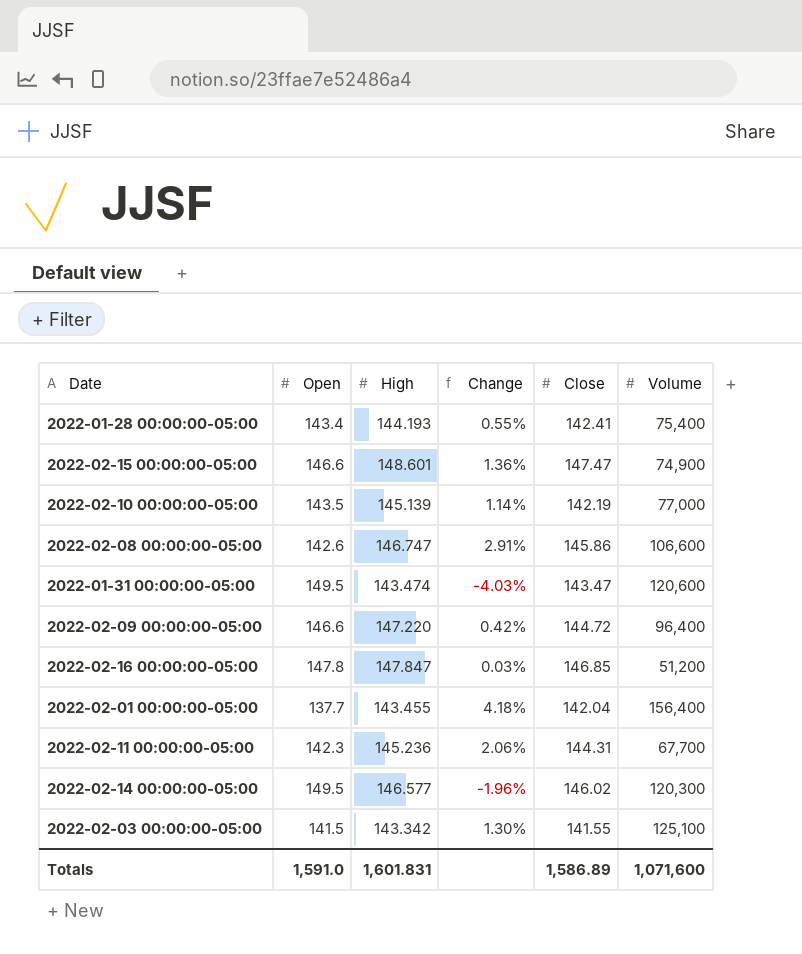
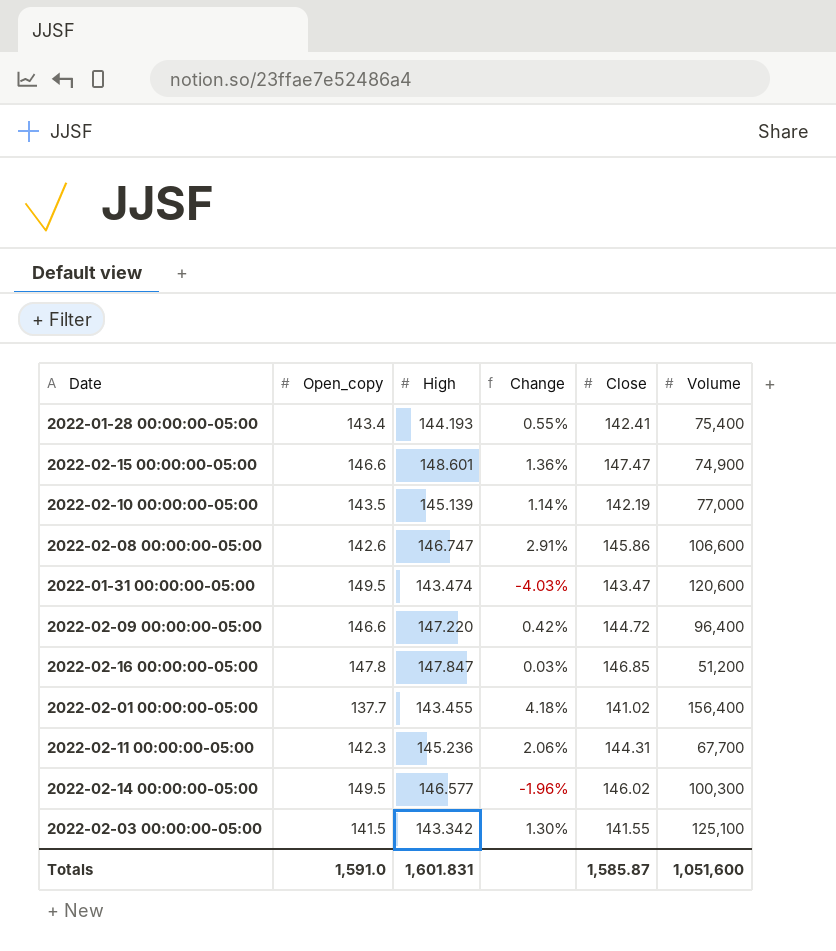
column name: Open -> Open_copy
2022-02-01 00:00:00-05:00 | Close: 142.04 -> 141.02
2022-02-14 00:00:00-05:00 | Volume: 120,300 -> 100,300
Totals | Close: 1,586.89 -> 1,585.87
Totals | Volume: 1,071,600 -> 1,051,600

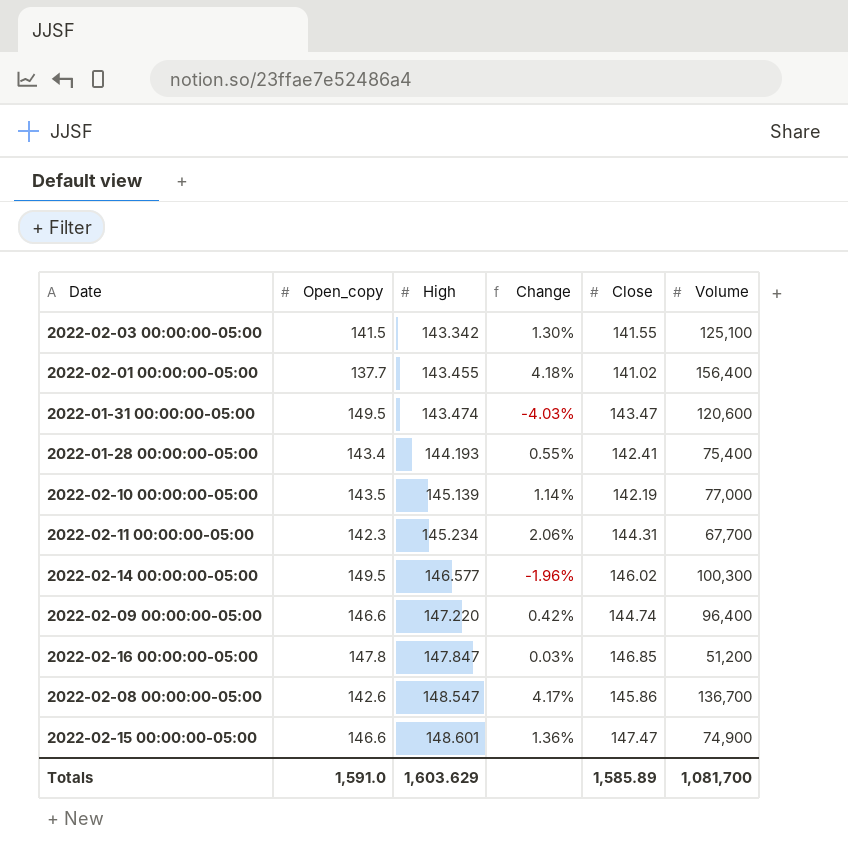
row order: none -> High ascending
2022-02-11 00:00:00-05:00 | High: 145.236 -> 145.234
2022-02-09 00:00:00-05:00 | Close: 144.72 -> 144.74
2022-02-08 00:00:00-05:00 | High: 146.747 -> 148.547
2022-02-08 00:00:00-05:00 | Change: 2.91% -> 4.17%
2022-02-08 00:00:00-05:00 | Volume: 106,600 -> 136,700
Totals | High: 1,601.831 -> 1,603.629
Totals | Close: 1,585.87 -> 1,585.89
Totals | Volume: 1,051,600 -> 1,081,700

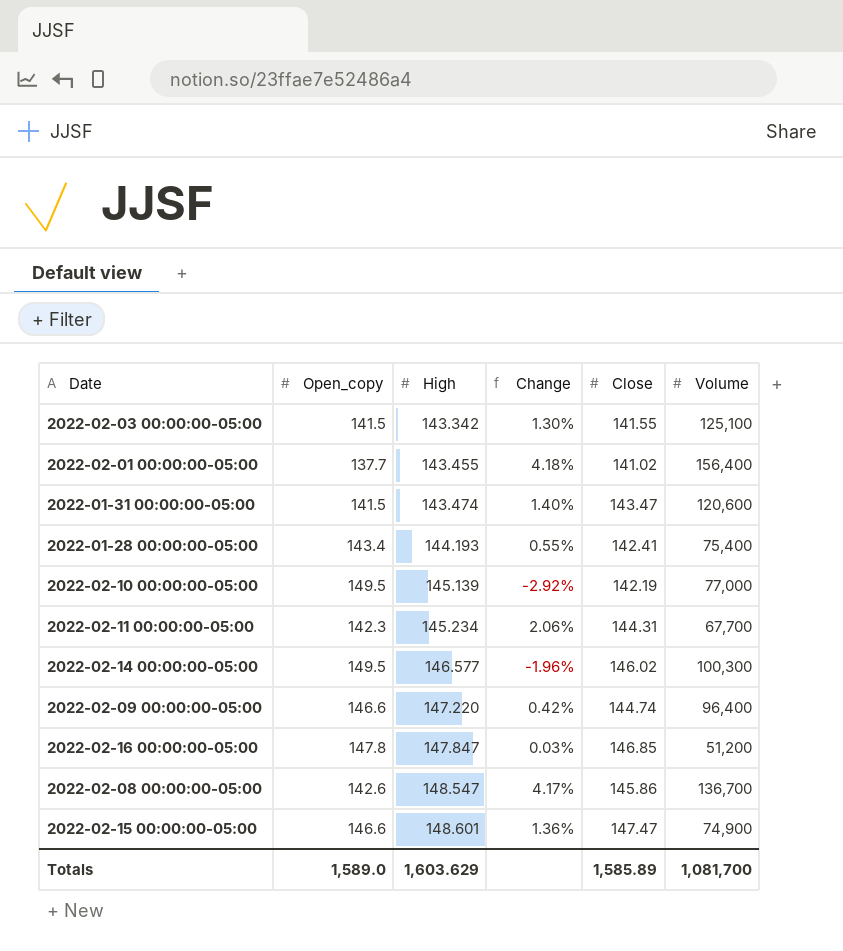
2022-01-31 00:00:00-05:00 | Open_copy: 149.5 -> 141.5
2022-01-31 00:00:00-05:00 | Change: -4.03% -> 1.40%
2022-02-10 00:00:00-05:00 | Open_copy: 143.5 -> 149.5
2022-02-10 00:00:00-05:00 | Change: 1.14% -> -2.92%
Totals | Open_copy: 1,591.0 -> 1,589.0

